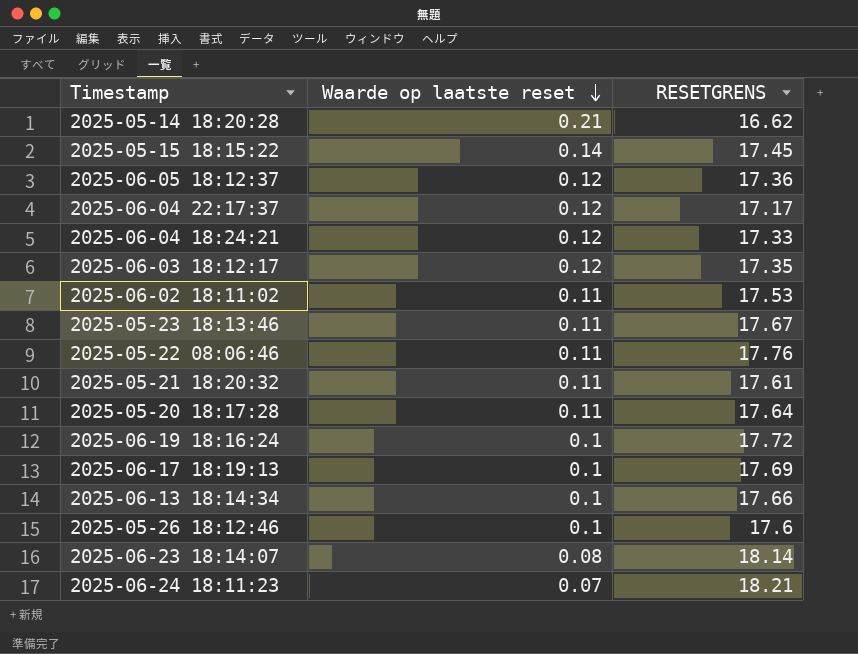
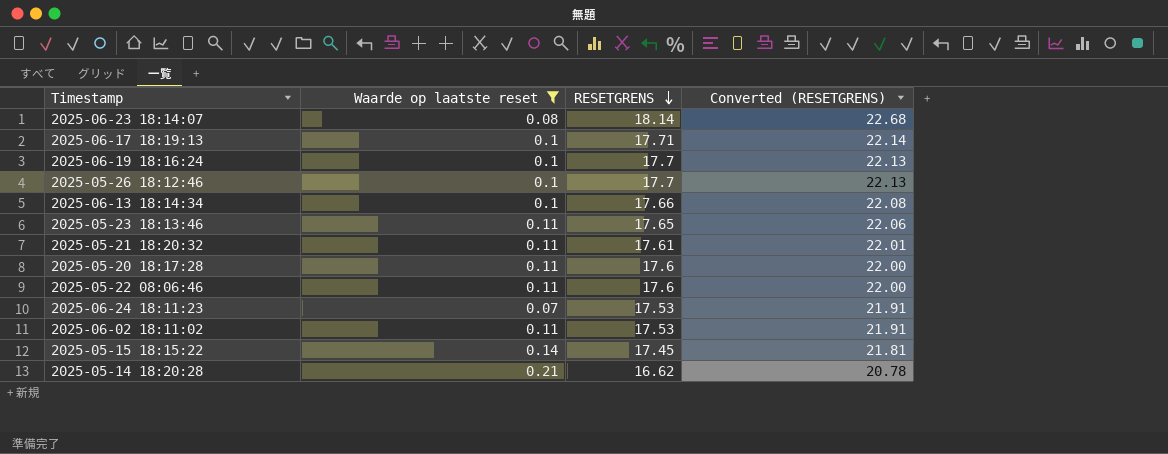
filter: none -> Waarde op laatste reset != 0.12
row order: Waarde op laatste reset descending -> RESETGRENS descending
column Converted (RESETGRENS) | formula: none -> [RESETGRENS] * 1.25
2025-06-17 18:19:13 | RESETGRENS: 17.69 -> 17.71
2025-06-19 18:16:24 | RESETGRENS: 17.72 -> 17.7
2025-05-26 18:12:46 | RESETGRENS: 17.6 -> 17.7
2025-05-23 18:13:46 | RESETGRENS: 17.67 -> 17.65
2025-05-20 18:17:28 | RESETGRENS: 17.64 -> 17.6
2025-05-22 08:06:46 | RESETGRENS: 17.76 -> 17.6
2025-06-24 18:11:23 | RESETGRENS: 18.21 -> 17.53

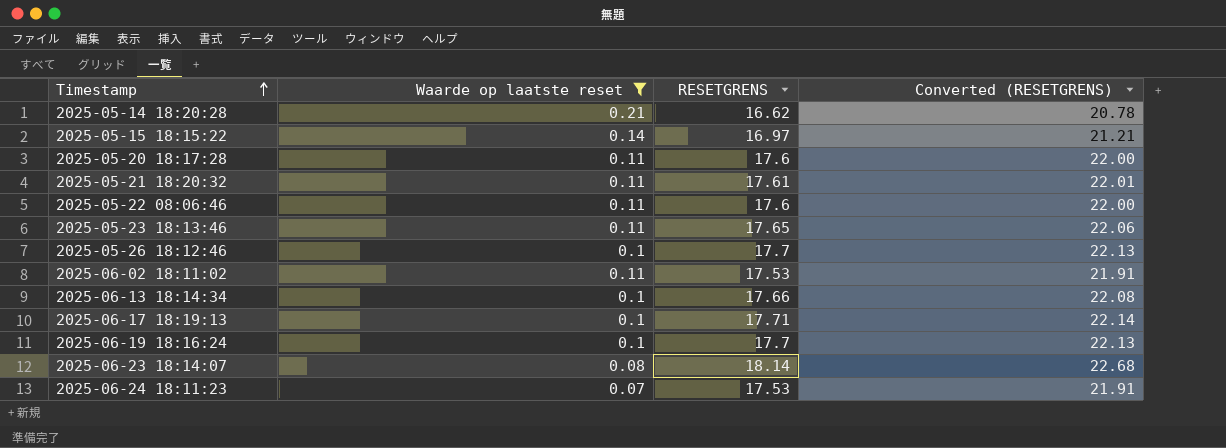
row order: RESETGRENS descending -> Timestamp ascending
2025-05-15 18:15:22 | RESETGRENS: 17.45 -> 16.97
2025-05-15 18:15:22 | Converted (RESETGRENS): 21.81 -> 21.21

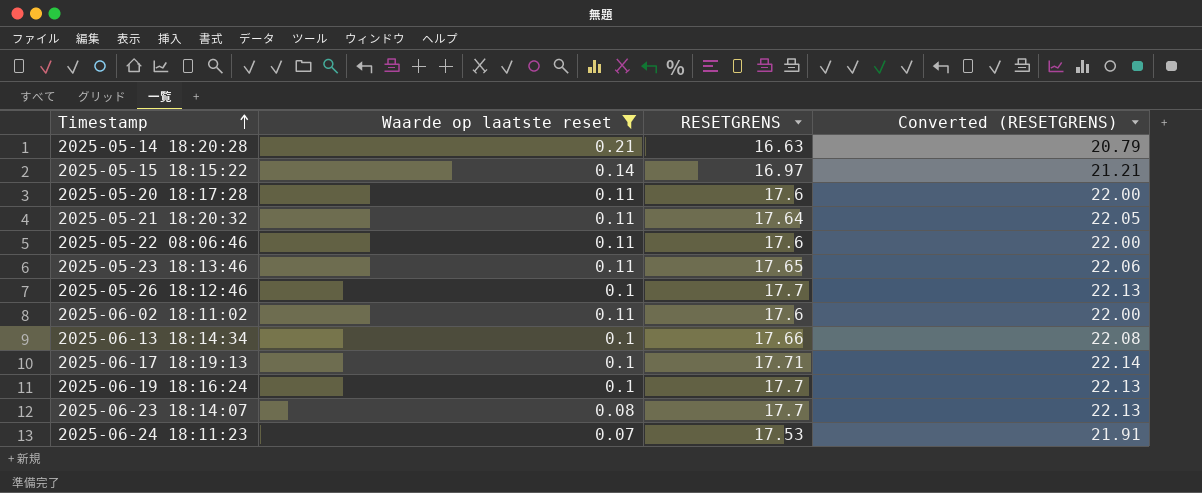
2025-05-14 18:20:28 | RESETGRENS: 16.62 -> 16.63
2025-05-14 18:20:28 | Converted (RESETGRENS): 20.78 -> 20.79
2025-05-21 18:20:32 | RESETGRENS: 17.61 -> 17.64
2025-05-21 18:20:32 | Converted (RESETGRENS): 22.01 -> 22.05
2025-06-02 18:11:02 | RESETGRENS: 17.53 -> 17.6
2025-06-02 18:11:02 | Converted (RESETGRENS): 21.91 -> 22.00
2025-06-23 18:14:07 | RESETGRENS: 18.14 -> 17.7
2025-06-23 18:14:07 | Converted (RESETGRENS): 22.68 -> 22.13

